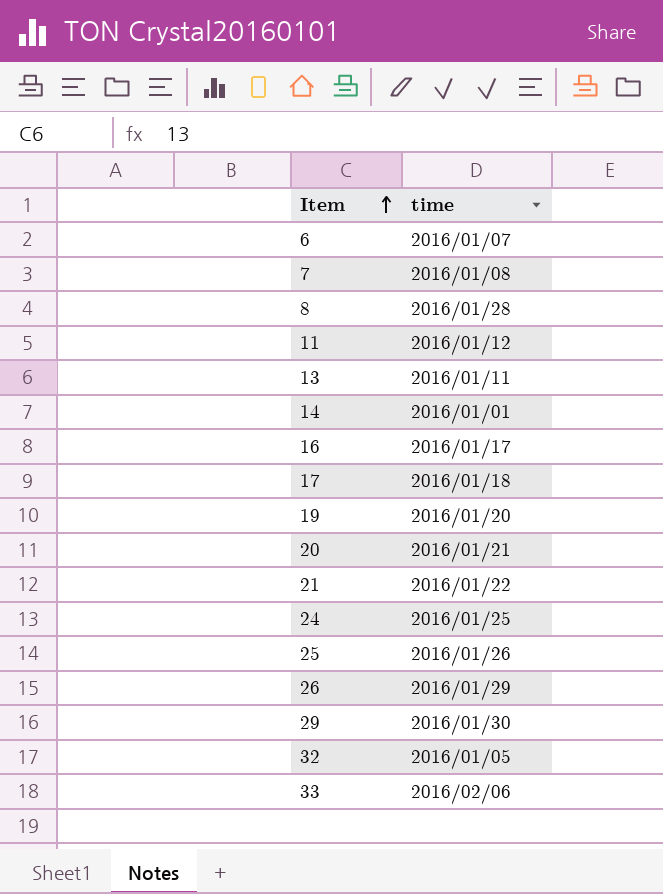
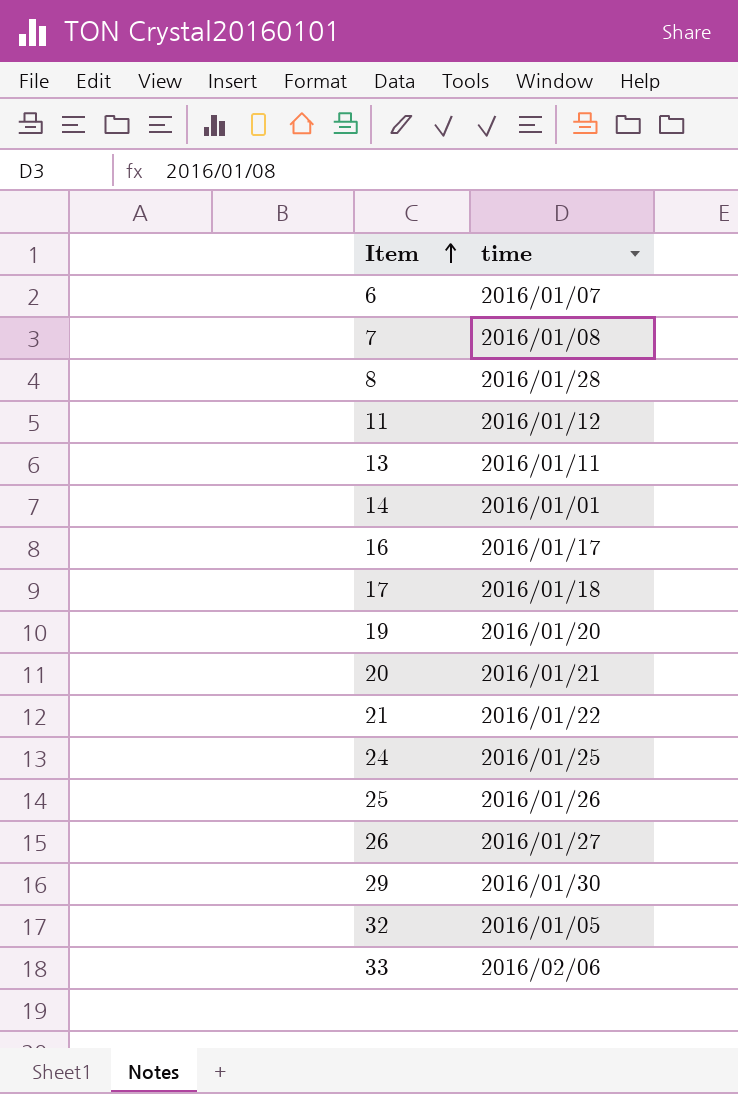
26 | time: 2016/01/29 -> 2016/01/27

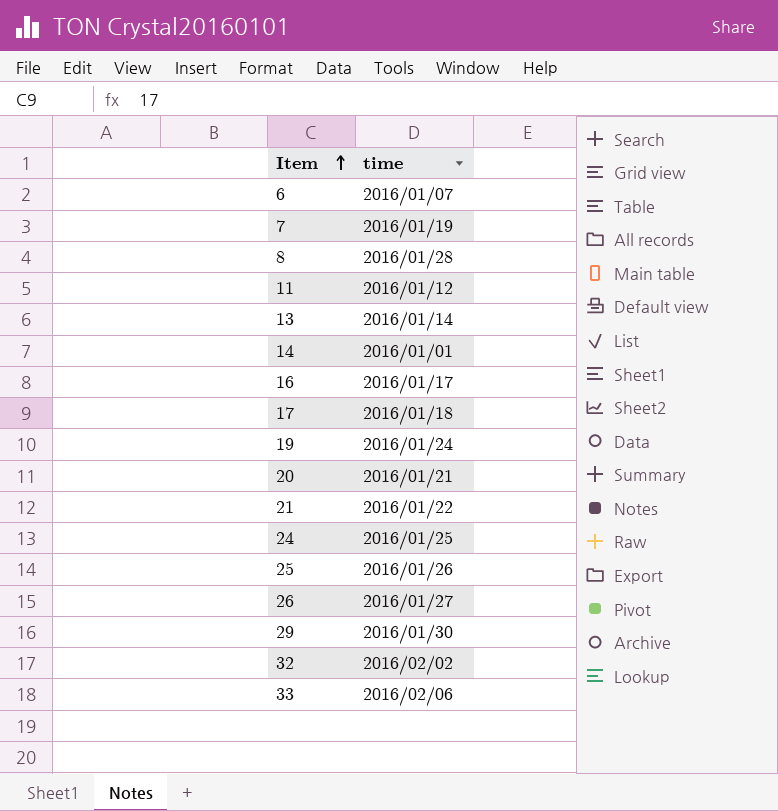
7 | time: 2016/01/08 -> 2016/01/19
13 | time: 2016/01/11 -> 2016/01/14
19 | time: 2016/01/20 -> 2016/01/24
32 | time: 2016/01/05 -> 2016/02/02

